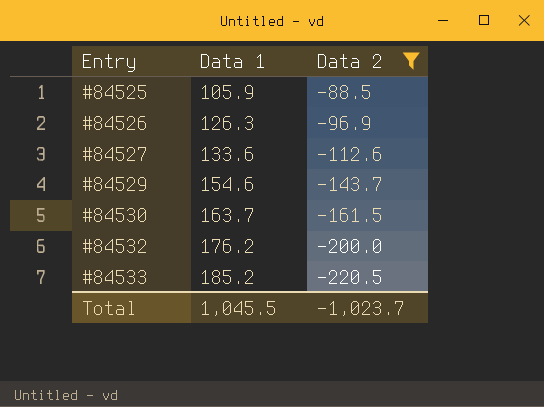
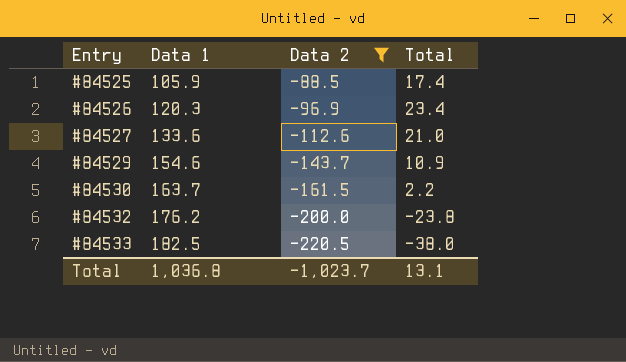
column Total | formula: none -> [Data 1] + [Data 2]
#84526 | Data 1: 126.3 -> 120.3
#84533 | Data 1: 185.2 -> 182.5
Total | Data 1: 1,045.5 -> 1,036.8

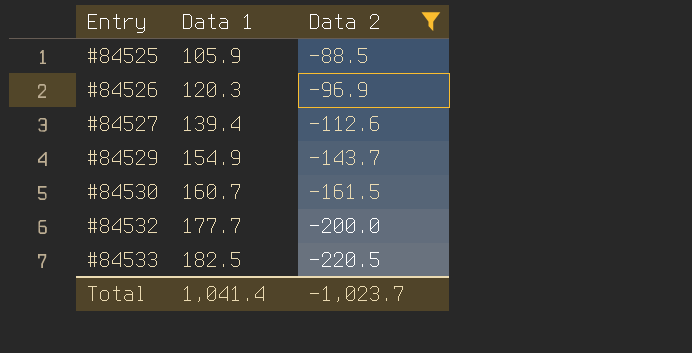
column Total | formula: [Data 1] + [Data 2] -> none
#84527 | Data 1: 133.6 -> 139.4
#84529 | Data 1: 154.6 -> 154.9
#84530 | Data 1: 163.7 -> 160.7
#84532 | Data 1: 176.2 -> 177.7
Total | Data 1: 1,036.8 -> 1,041.4

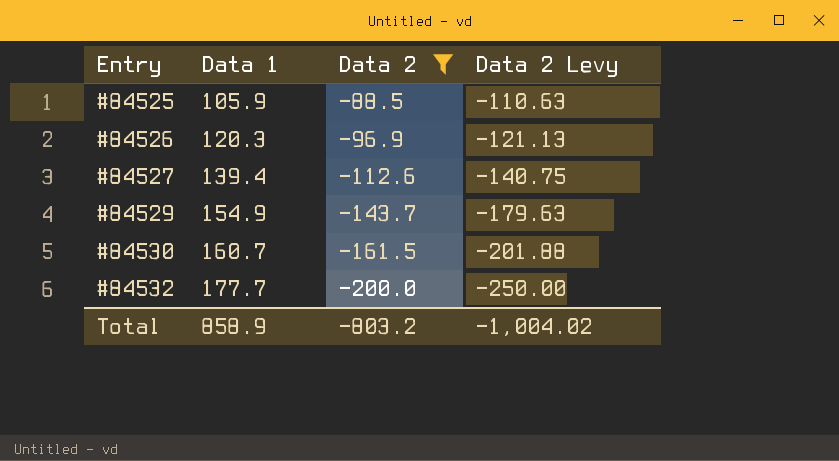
column Data 2 Levy | formula: none -> [Data 2] * 1.25
row #84533: 182.5 | -220.5 -> none
Total | Data 1: 1,041.4 -> 858.9
Total | Data 2: -1,023.7 -> -803.2

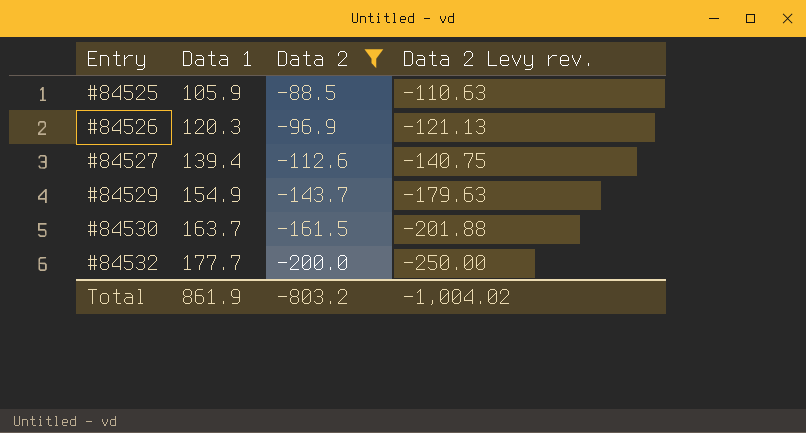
column name: Data 2 Levy -> Data 2 Levy rev.
#84530 | Data 1: 160.7 -> 163.7
Total | Data 1: 858.9 -> 861.9

